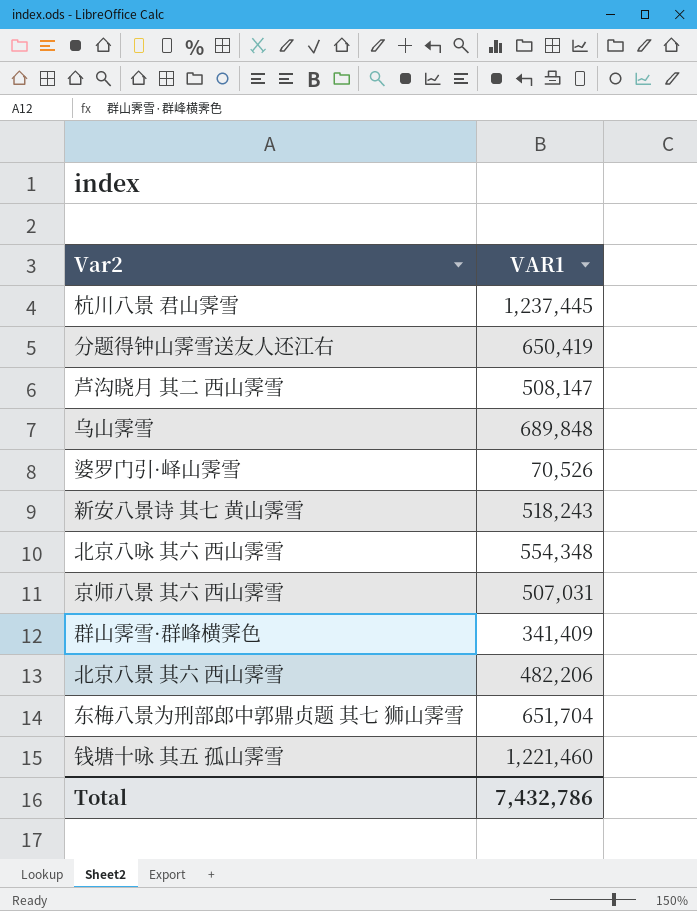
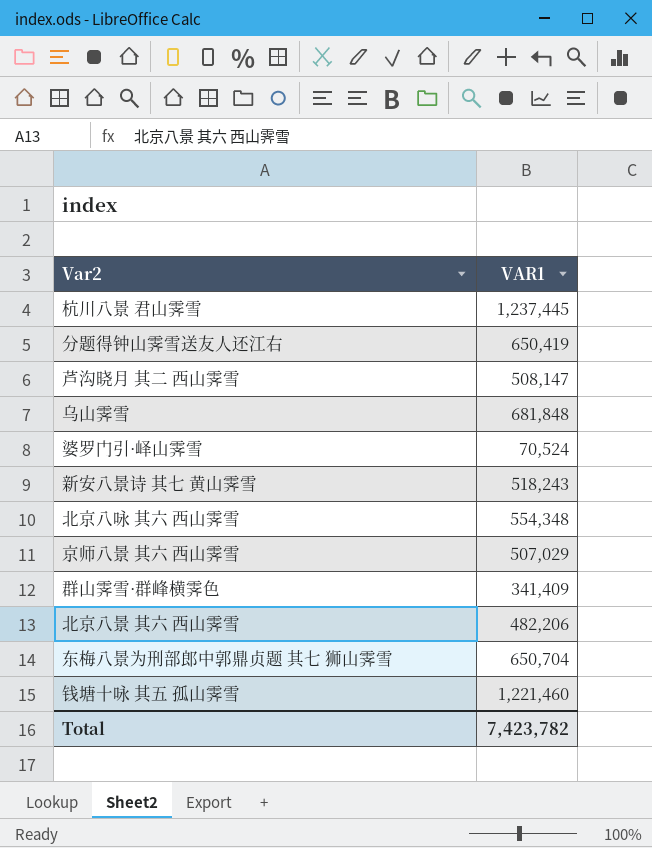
乌山霁雪 | VAR1: 689,848 -> 681,848
婆罗门引·峄山霁雪 | VAR1: 70,526 -> 70,524
京师八景 其六 西山霁雪 | VAR1: 507,031 -> 507,029
东梅八景为刑部郎中郭鼎贞题 其七 狮山霁雪 | VAR1: 651,704 -> 650,704
Total | VAR1: 7,432,786 -> 7,423,782

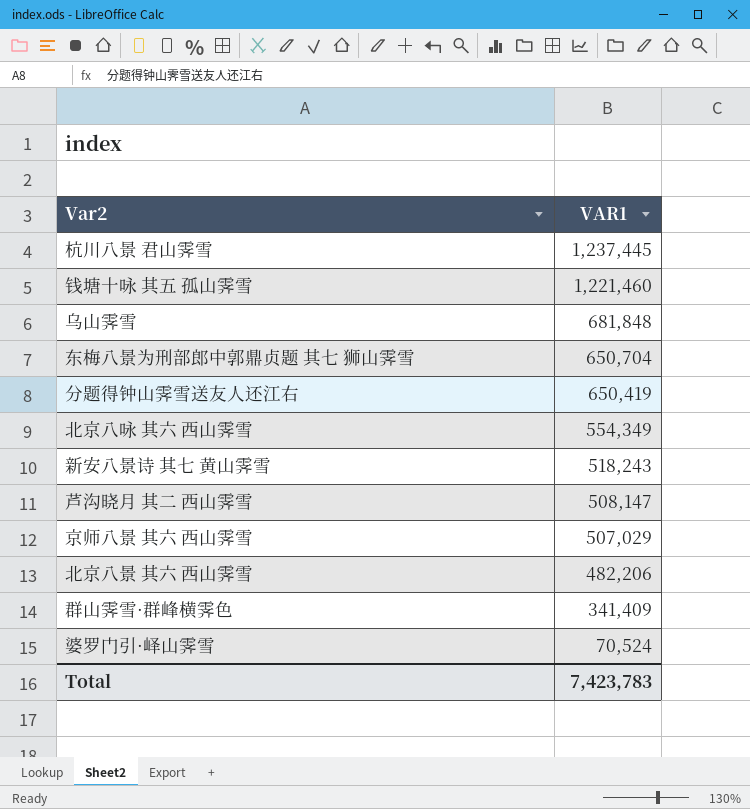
row order: none -> VAR1 descending
北京八咏 其六 西山霁雪 | VAR1: 554,348 -> 554,349
Total | VAR1: 7,423,782 -> 7,423,783

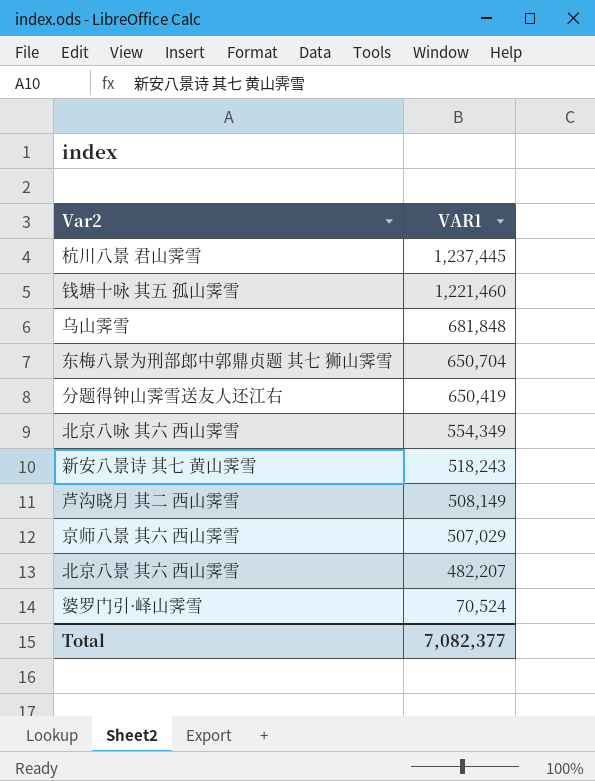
row 群山霁雪·群峰横霁色: 341,409 -> none
芦沟晓月 其二 西山霁雪 | VAR1: 508,147 -> 508,149
北京八景 其六 西山霁雪 | VAR1: 482,206 -> 482,207
Total | VAR1: 7,423,783 -> 7,082,377

